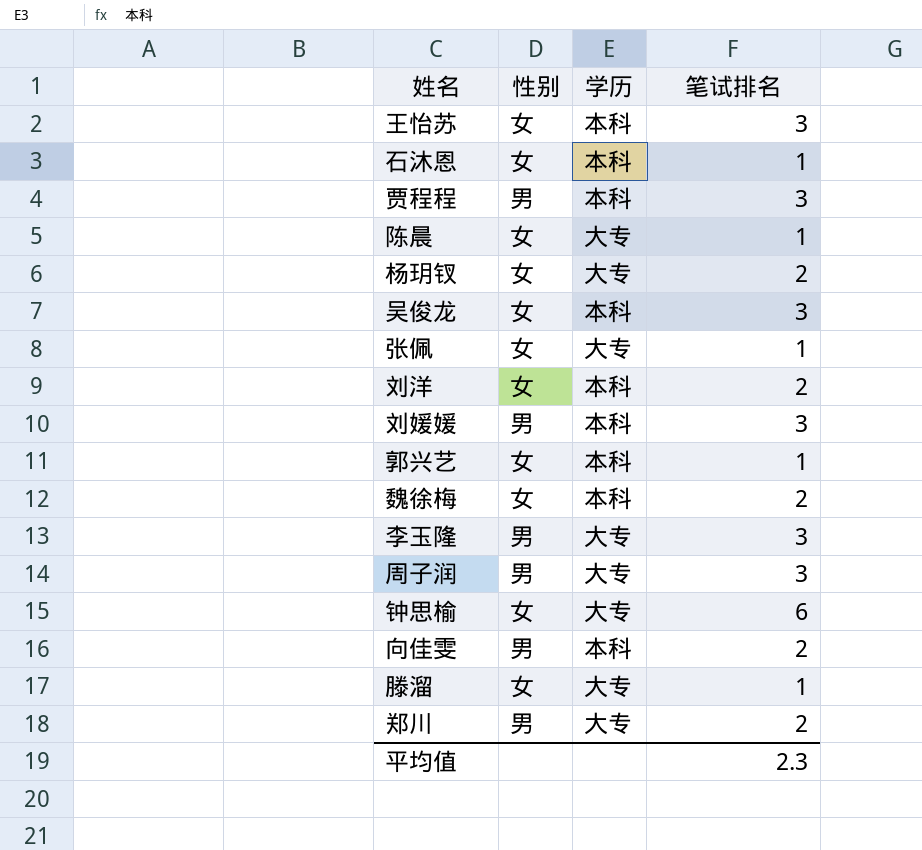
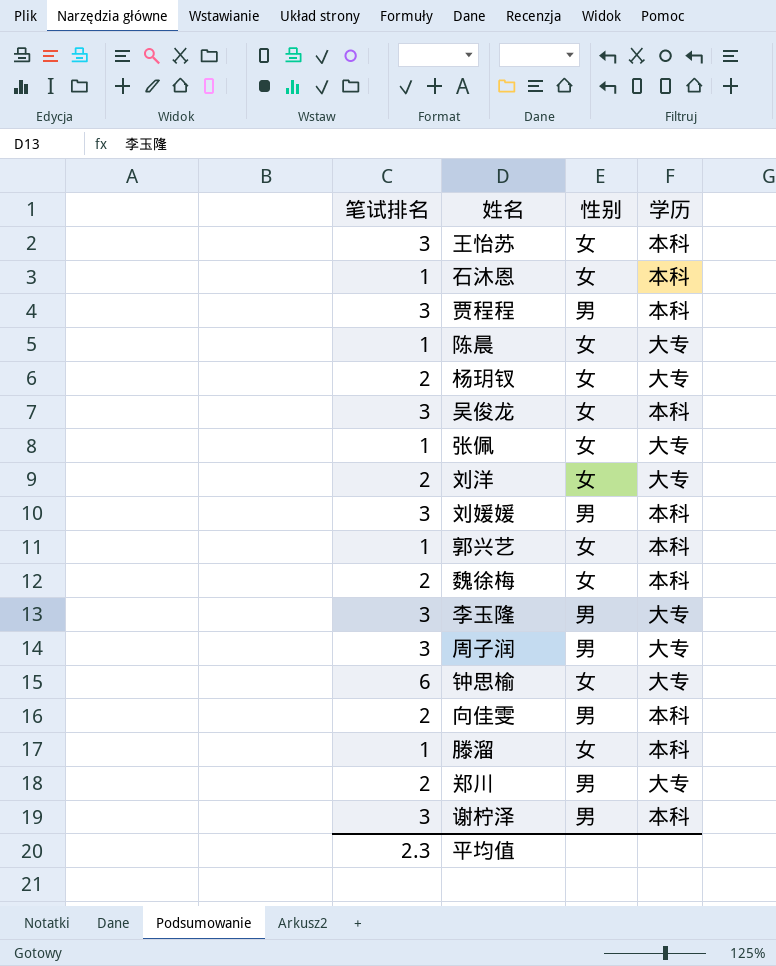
column 笔试排名 | position: 4 -> 1
刘洋 | 学历: 本科 -> 大专
滕溜 | 学历: 大专 -> 本科
row 谢柠泽: none -> 3 | 男 | 本科

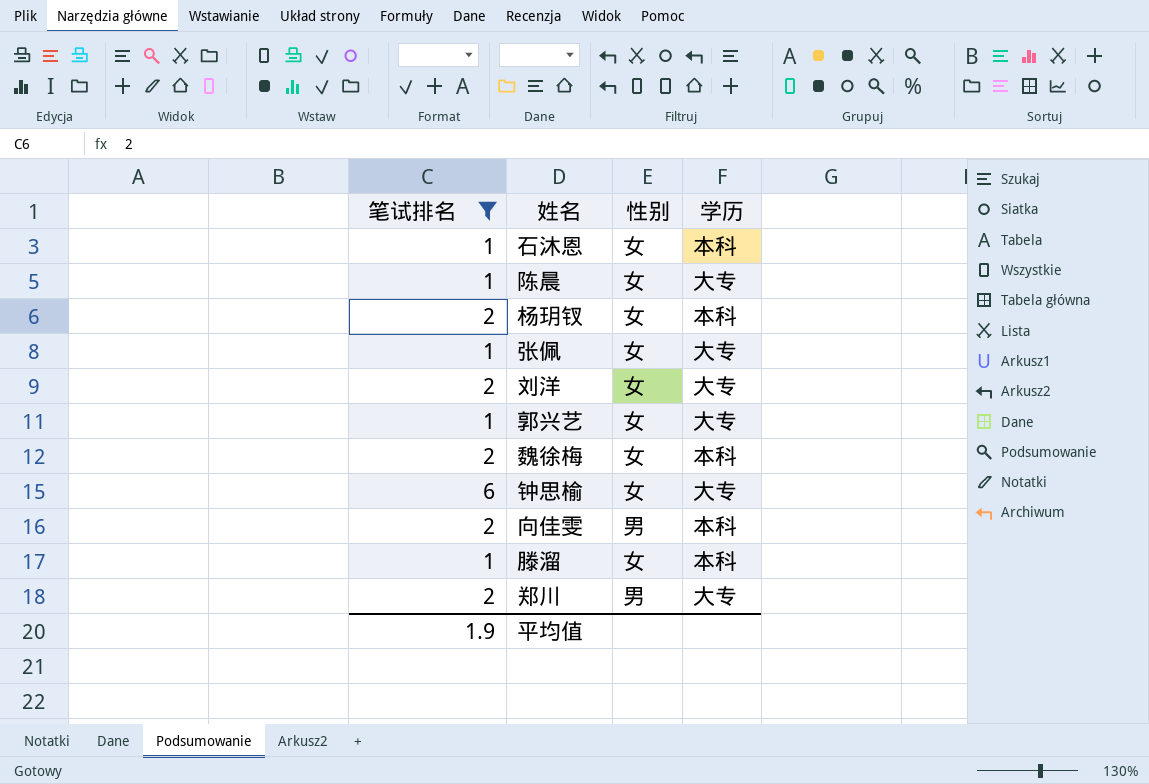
filter: none -> 笔试排名 != 3
杨玥钗 | 学历: 大专 -> 本科
郭兴艺 | 学历: 本科 -> 大专
平均值 | 笔试排名: 2.3 -> 1.9

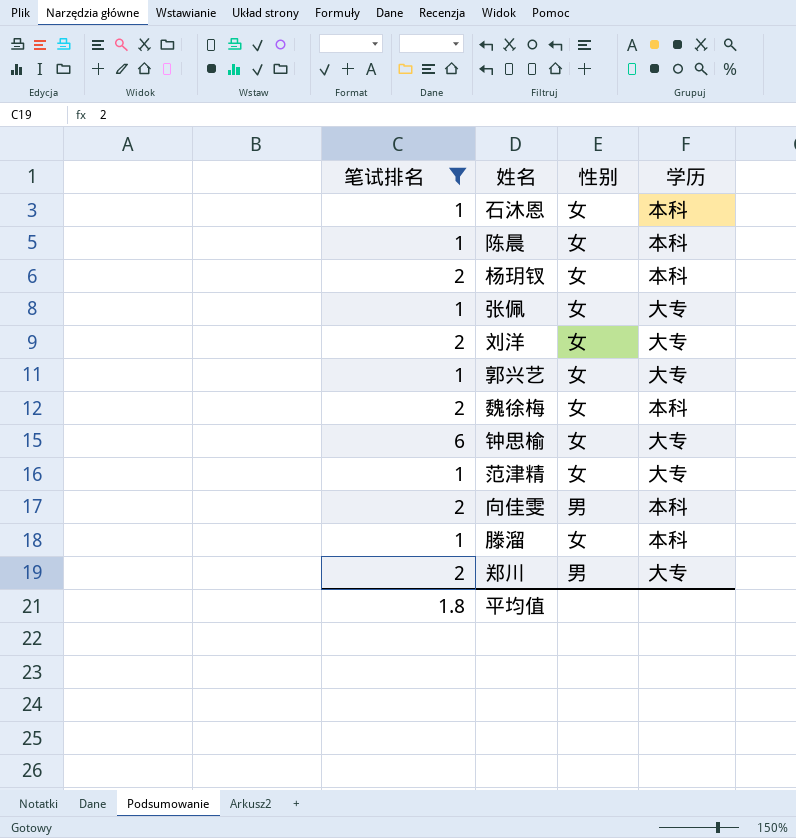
陈晨 | 学历: 大专 -> 本科
row 范津精: none -> 1 | 女 | 大专
平均值 | 笔试排名: 1.9 -> 1.8

